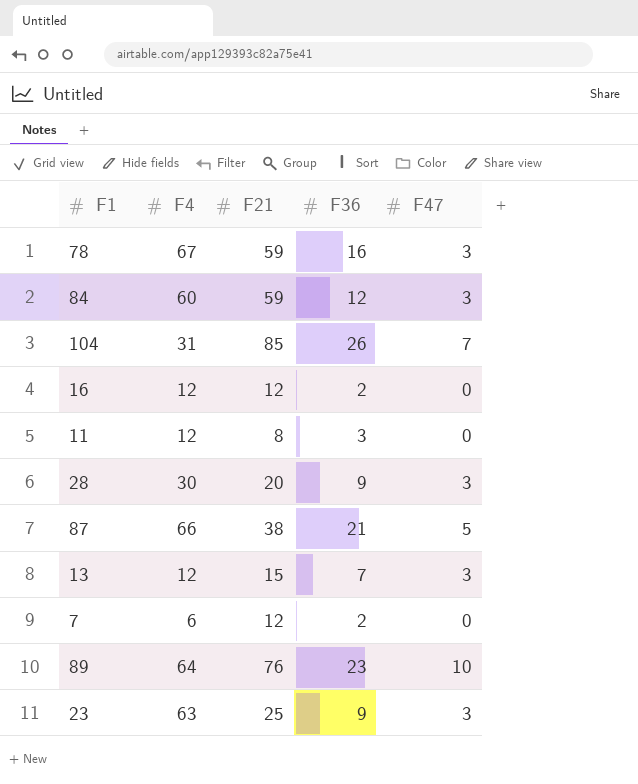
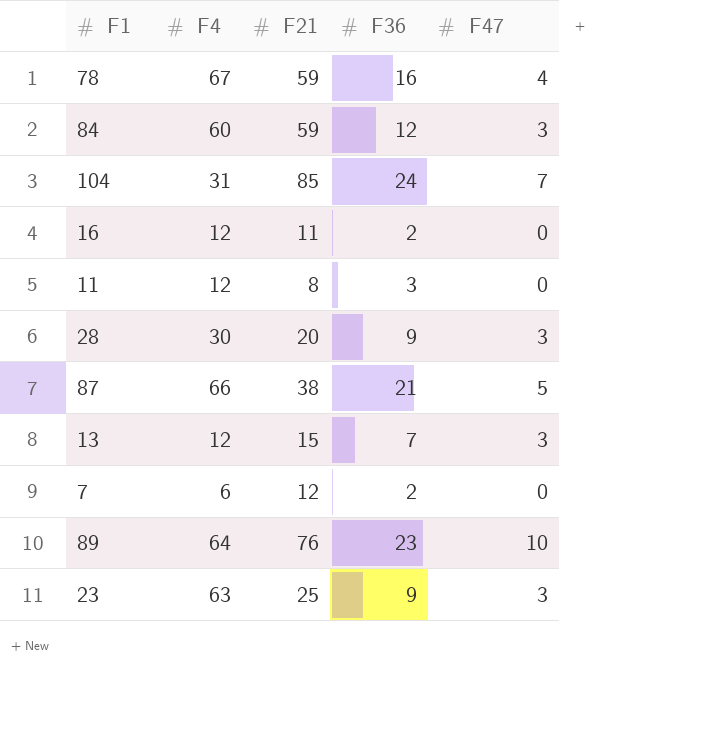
78 | F47: 3 -> 4
104 | F36: 26 -> 24
16 | F21: 12 -> 11

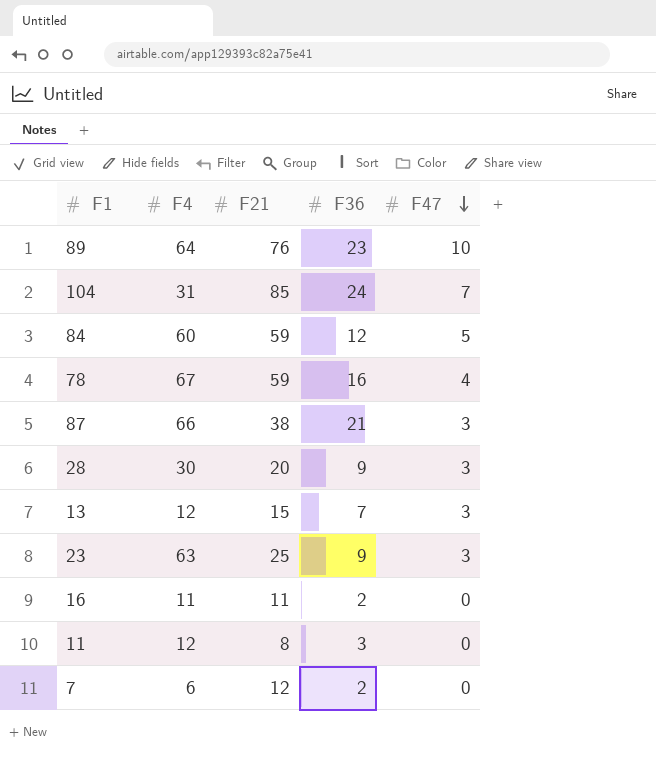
row order: none -> F47 descending
84 | F47: 3 -> 5
87 | F47: 5 -> 3
16 | F4: 12 -> 11

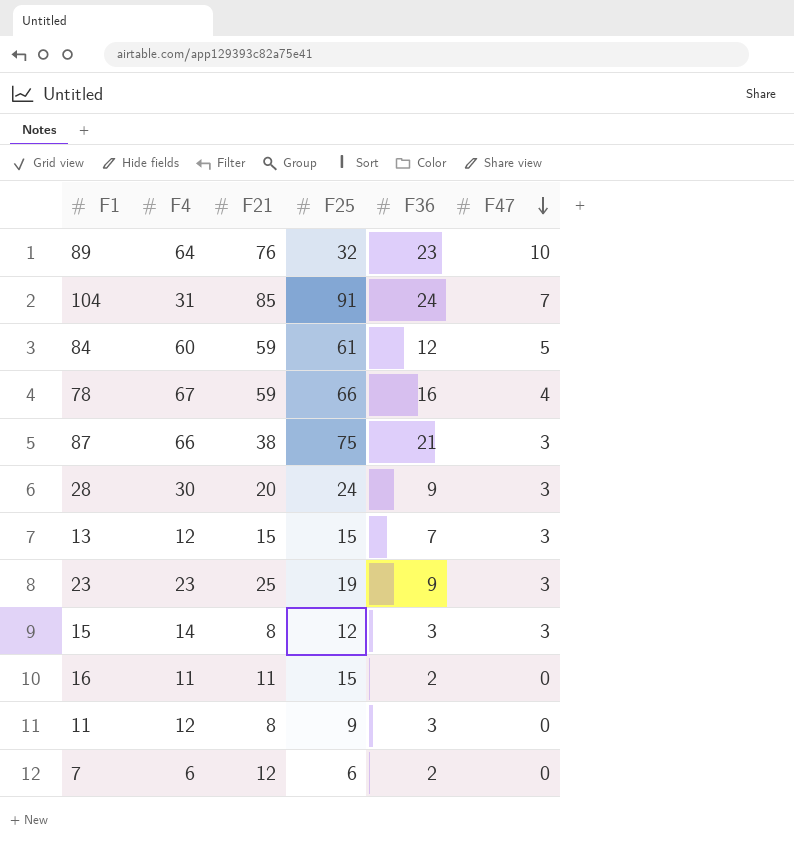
column F25 | position: none -> 4
23 | F4: 63 -> 23
row 15: none -> 14 | 8 | 12 | 3 | 3

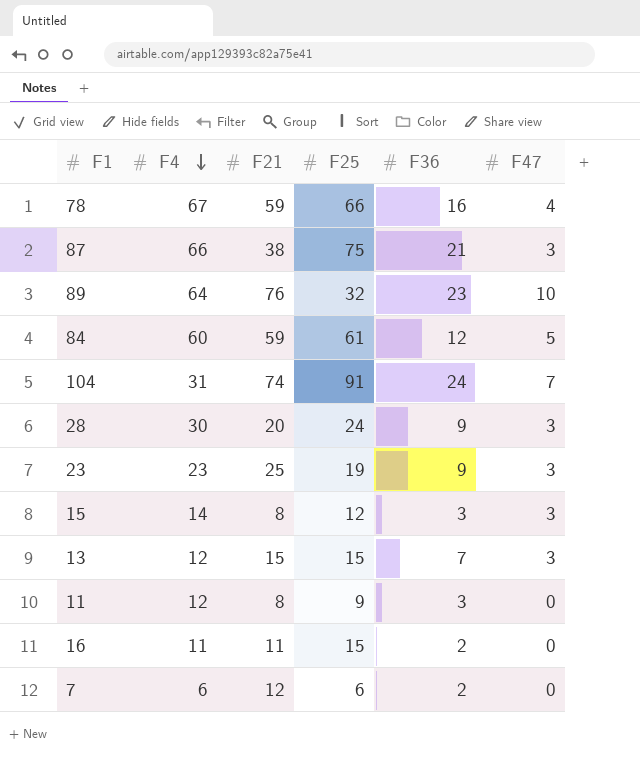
row order: F47 descending -> F4 descending
104 | F21: 85 -> 74

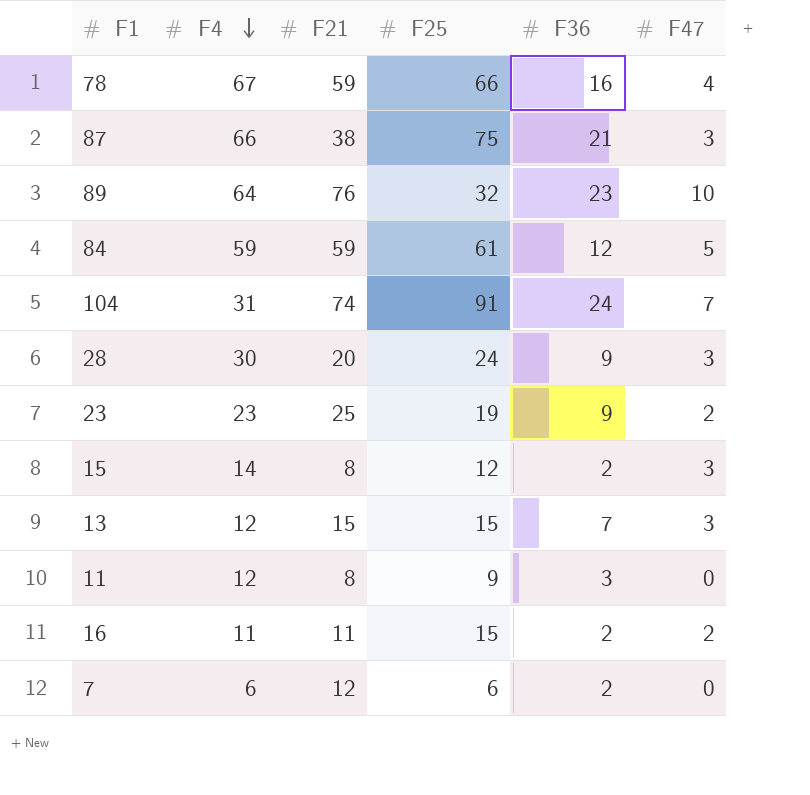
84 | F4: 60 -> 59
23 | F47: 3 -> 2
15 | F36: 3 -> 2
16 | F47: 0 -> 2

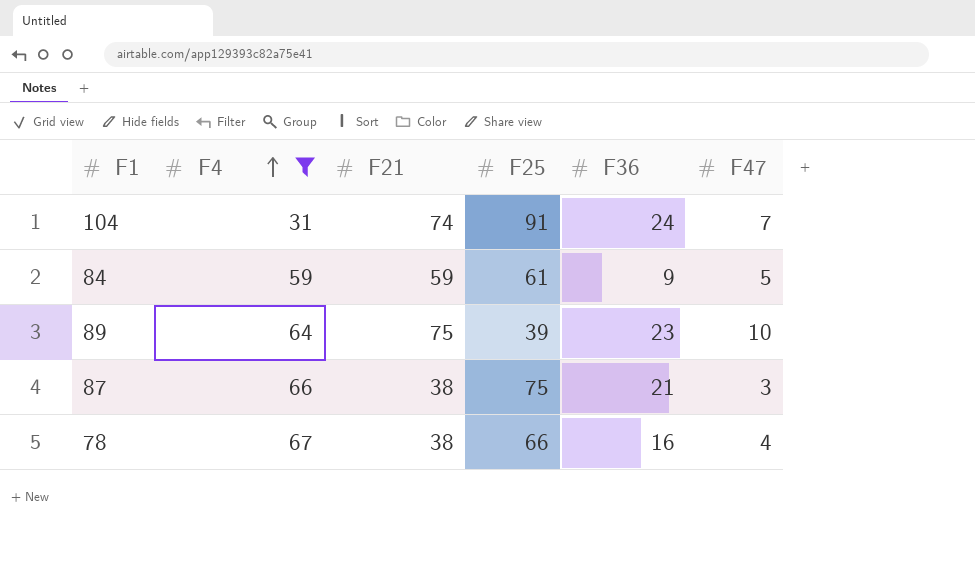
filter: none -> F4 >= 31
row order: F4 descending -> F4 ascending
84 | F36: 12 -> 9
89 | F21: 76 -> 75
89 | F25: 32 -> 39
78 | F21: 59 -> 38

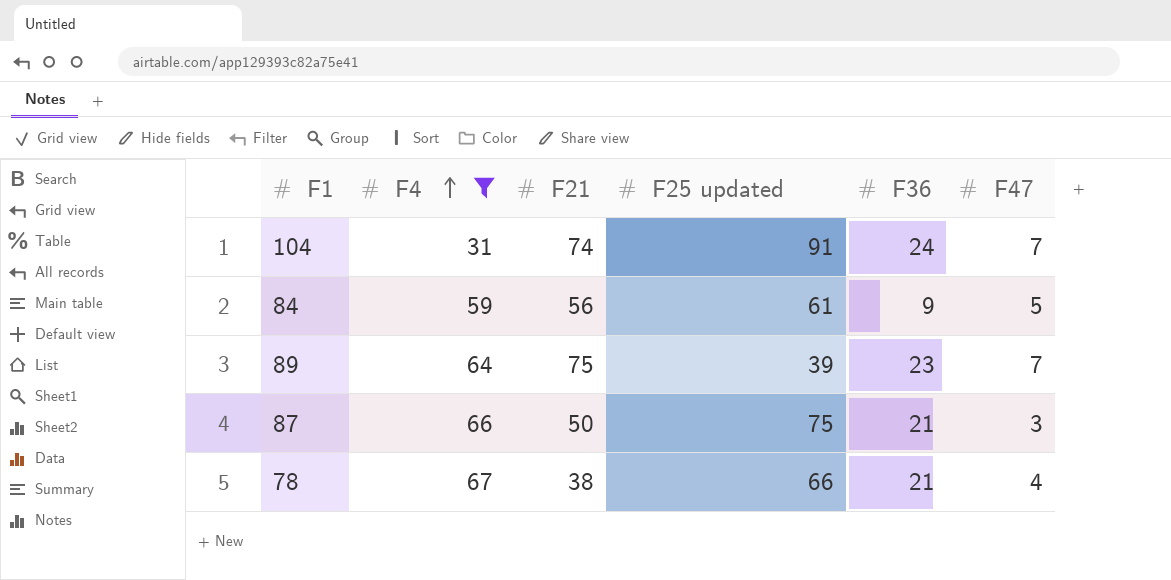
column name: F25 -> F25 updated
84 | F21: 59 -> 56
89 | F47: 10 -> 7
87 | F21: 38 -> 50
78 | F36: 16 -> 21

